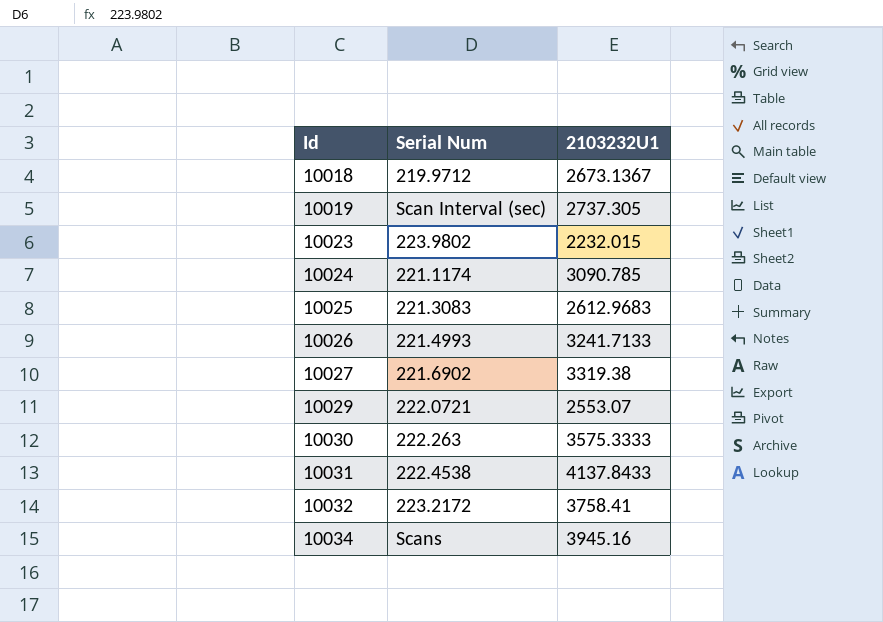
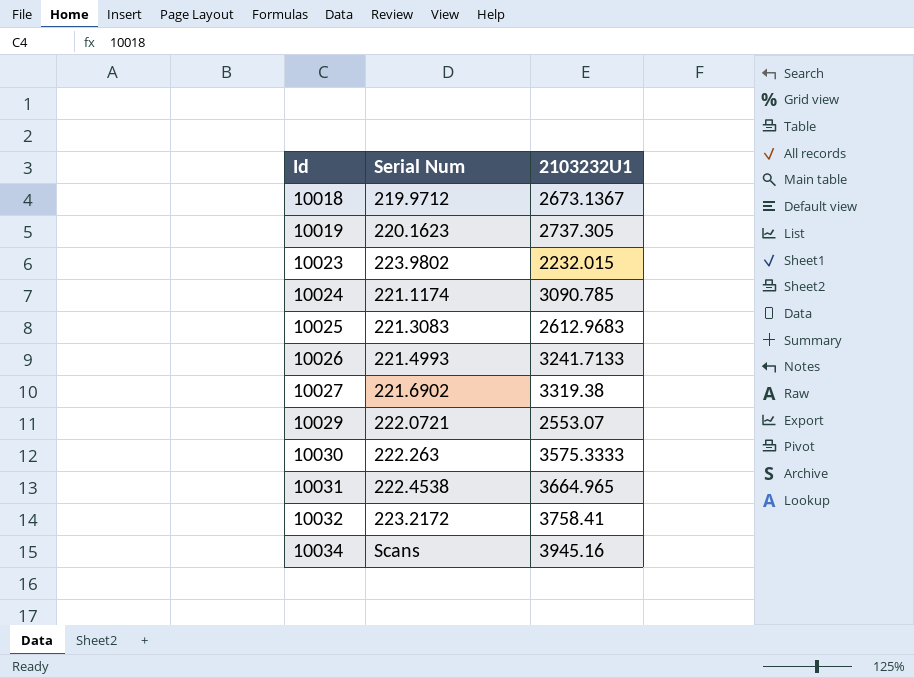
10019 | Serial Num: Scan Interval (sec) -> 220.1623
10031 | 2103232U1: 4137.8433 -> 3664.965

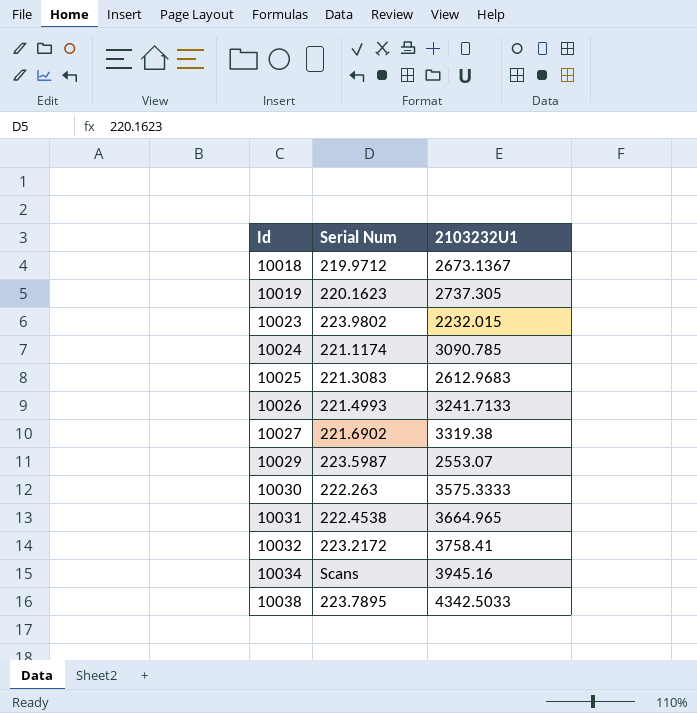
10029 | Serial Num: 222.0721 -> 223.5987
row 10038: none -> 223.7895 | 4342.5033

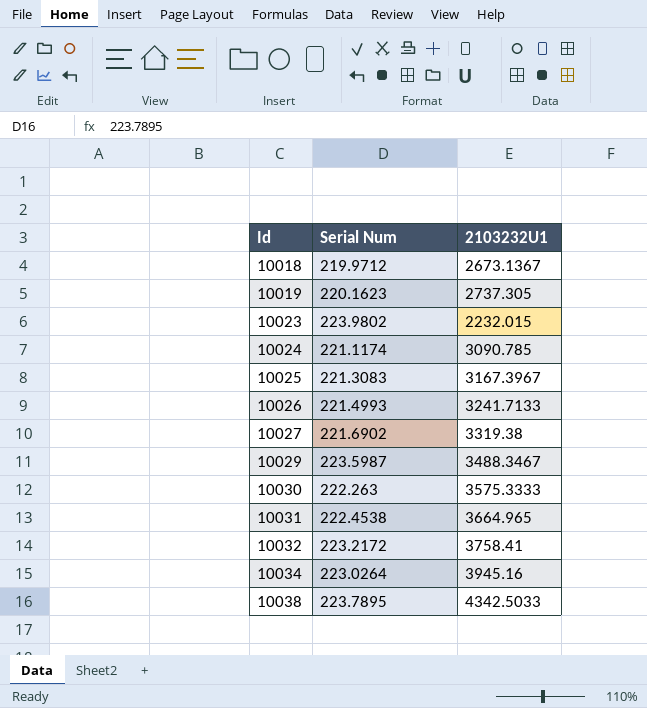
10025 | 2103232U1: 2612.9683 -> 3167.3967
10029 | 2103232U1: 2553.07 -> 3488.3467
10034 | Serial Num: Scans -> 223.0264

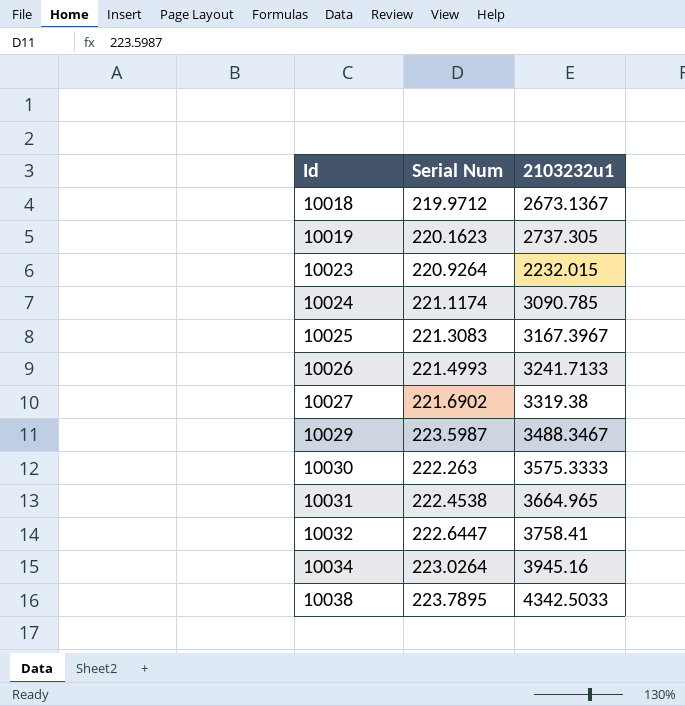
column name: 2103232U1 -> 2103232u1
10023 | Serial Num: 223.9802 -> 220.9264
10032 | Serial Num: 223.2172 -> 222.6447

